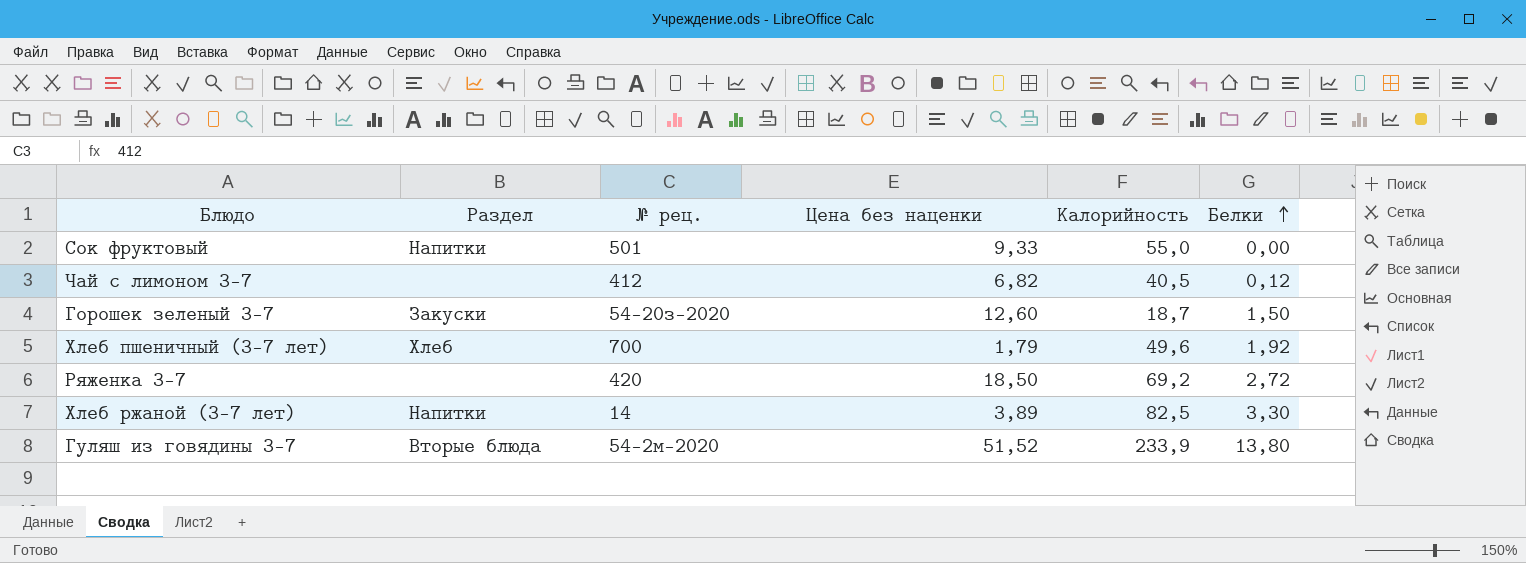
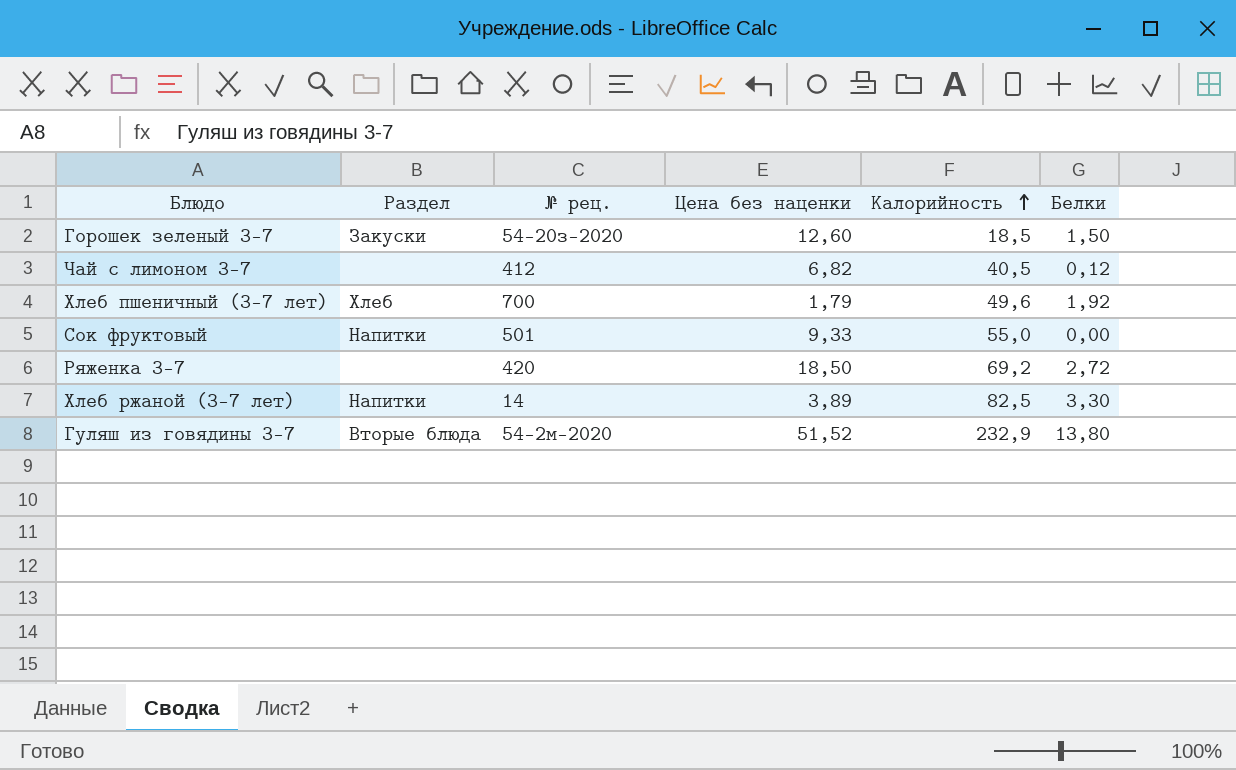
row order: Белки ascending -> Калорийность ascending
Горошек зеленый 3-7 | Калорийность: 18,7 -> 18,5
Гуляш из говядины 3-7 | Калорийность: 233,9 -> 232,9

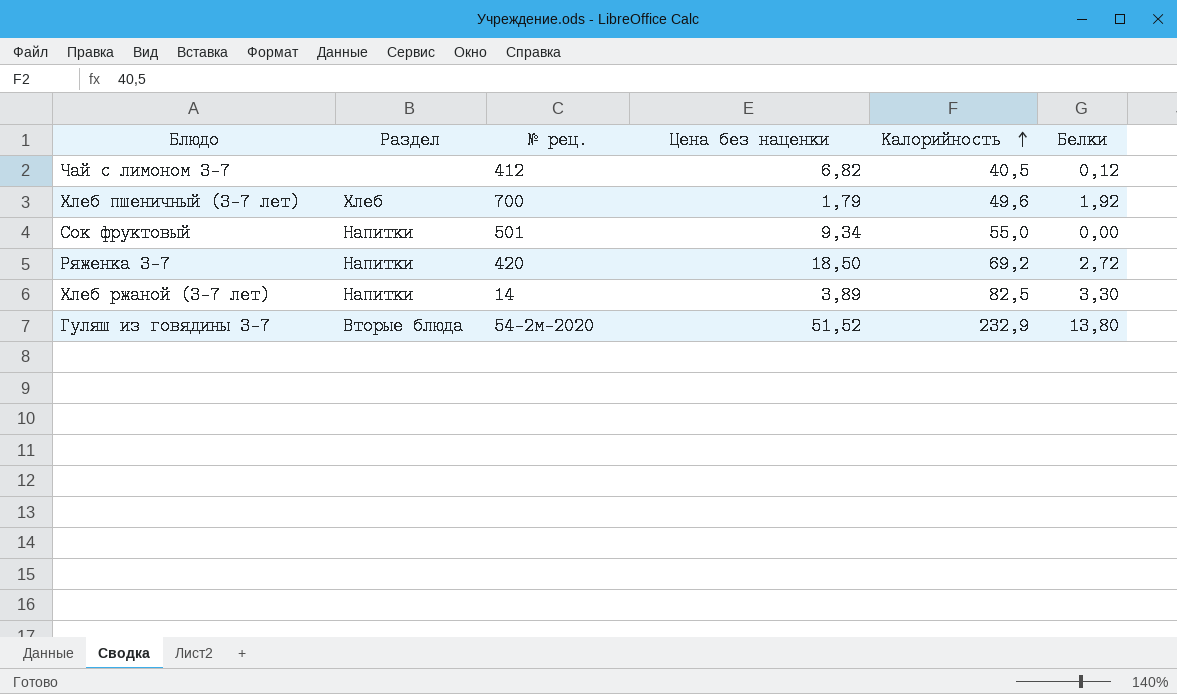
row Горошек зеленый 3-7: Закуски | 54-20з-2020 | 12,60 | 18,5 | 1,50 -> none
Сок фруктовый | Цена без наценки: 9,33 -> 9,34
Ряженка 3-7 | Раздел: none -> Напитки

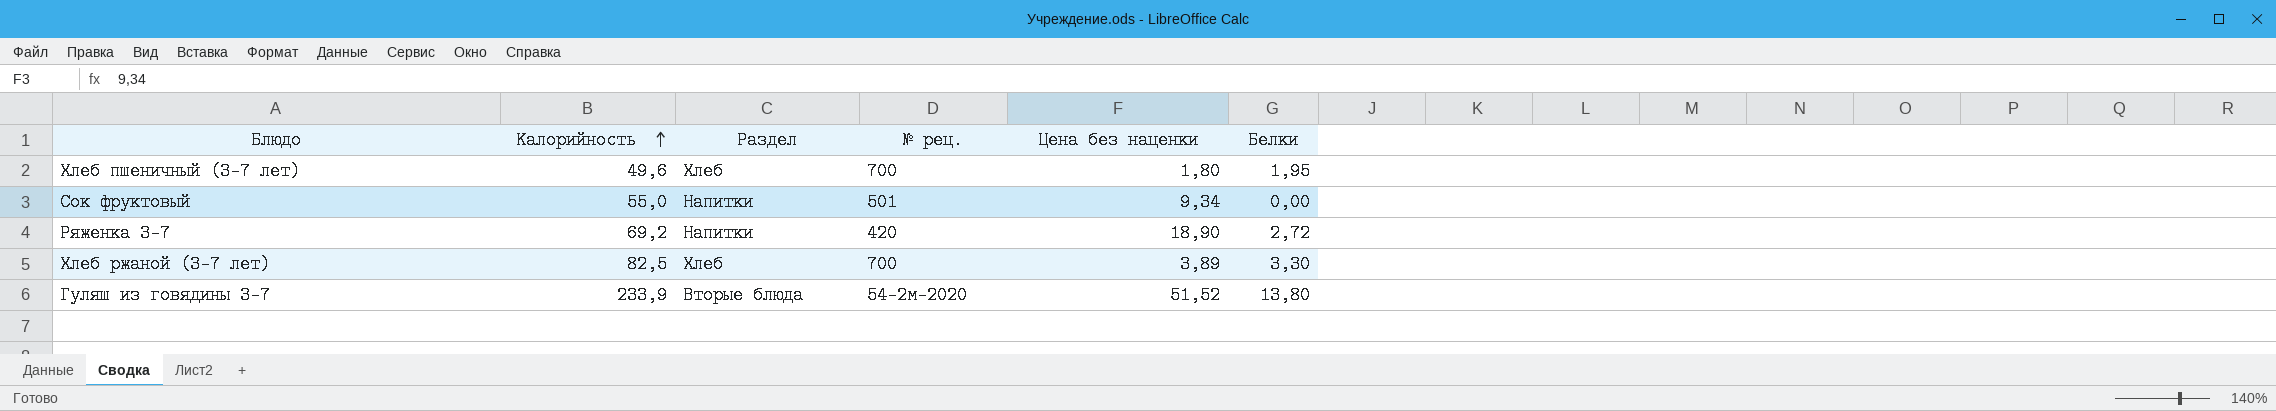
column Калорийность | position: 5 -> 2
row Чай с лимоном 3-7: none | 412 | 6,82 | 40,5 | 0,12 -> none
Хлеб пшеничный (3-7 лет) | Цена без наценки: 1,79 -> 1,80
Хлеб пшеничный (3-7 лет) | Белки: 1,92 -> 1,95
Ряженка 3-7 | Цена без наценки: 18,50 -> 18,90
Хлеб ржаной (3-7 лет) | Раздел: Напитки -> Хлеб
Хлеб ржаной (3-7 лет) | № рец.: 14 -> 700
Гуляш из говядины 3-7 | Калорийность: 232,9 -> 233,9

